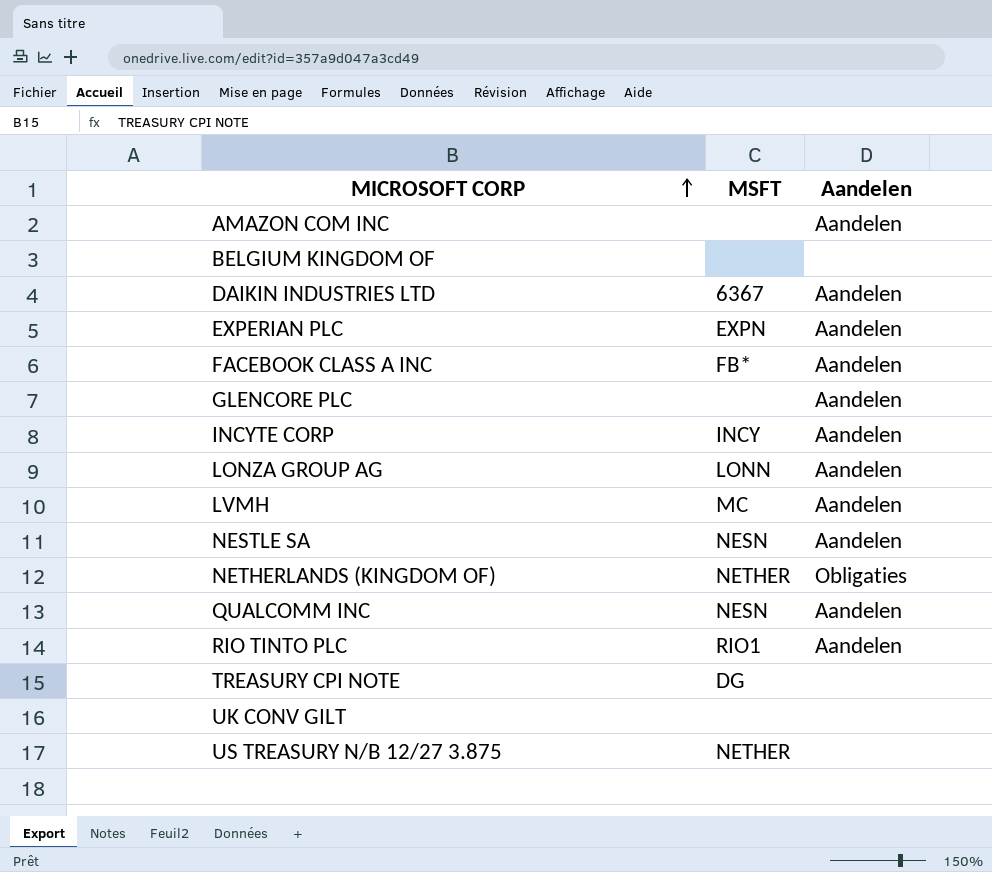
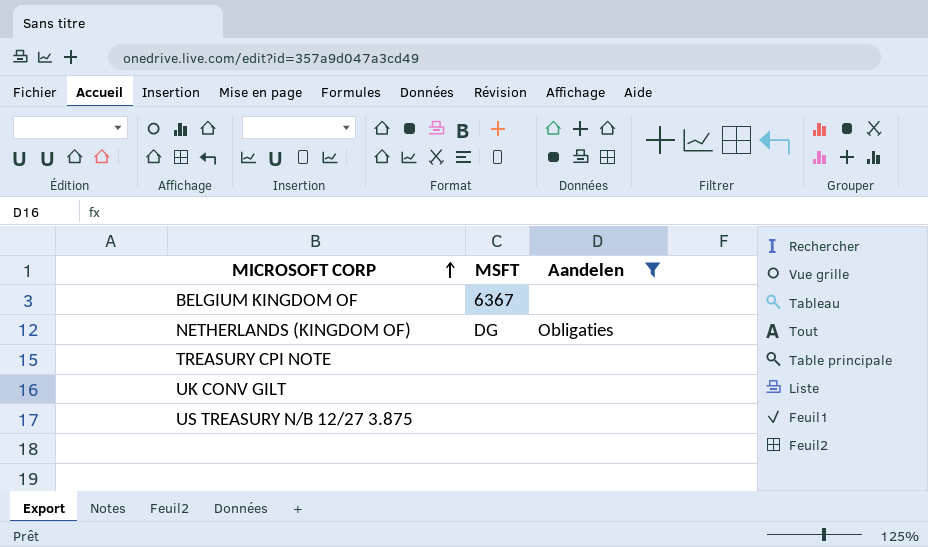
filter: none -> Aandelen != Aandelen
BELGIUM KINGDOM OF | MSFT: none -> 6367
NETHERLANDS (KINGDOM OF) | MSFT: NETHER -> DG
TREASURY CPI NOTE | MSFT: DG -> none
US TREASURY N/B 12/27 3.875 | MSFT: NETHER -> none

